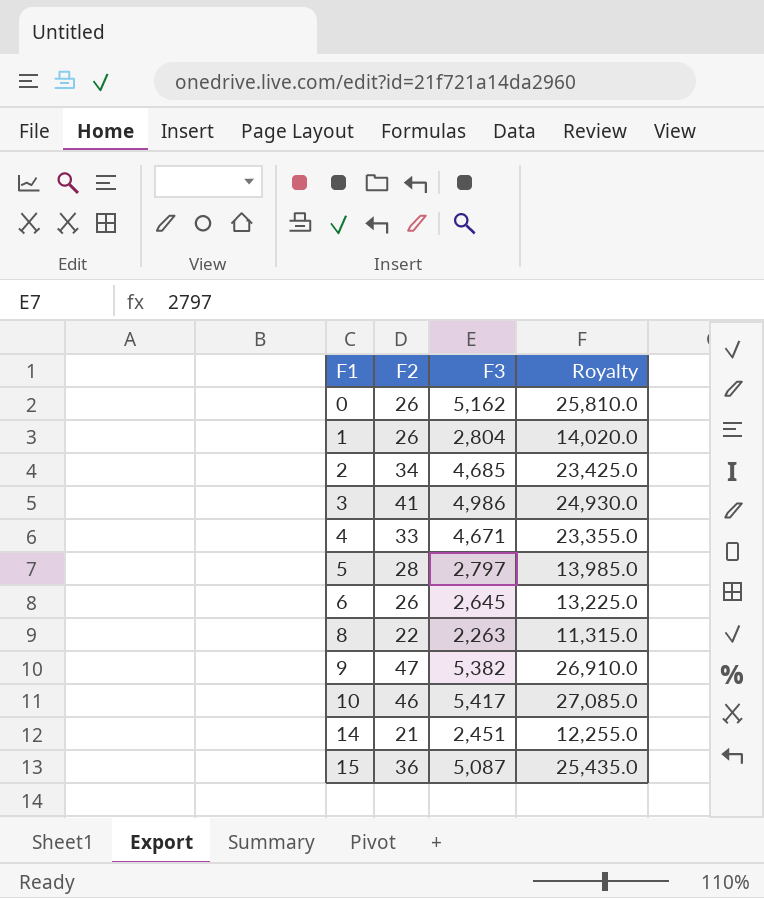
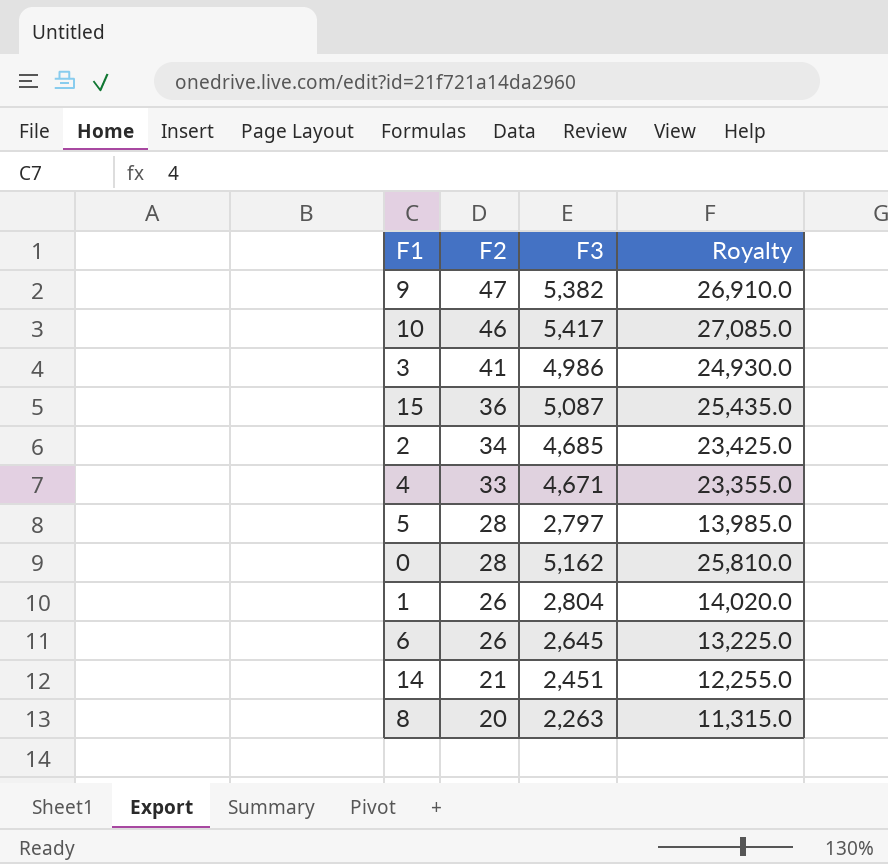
row order: F1 ascending -> F2 descending
0 | F2: 26 -> 28
8 | F2: 22 -> 20

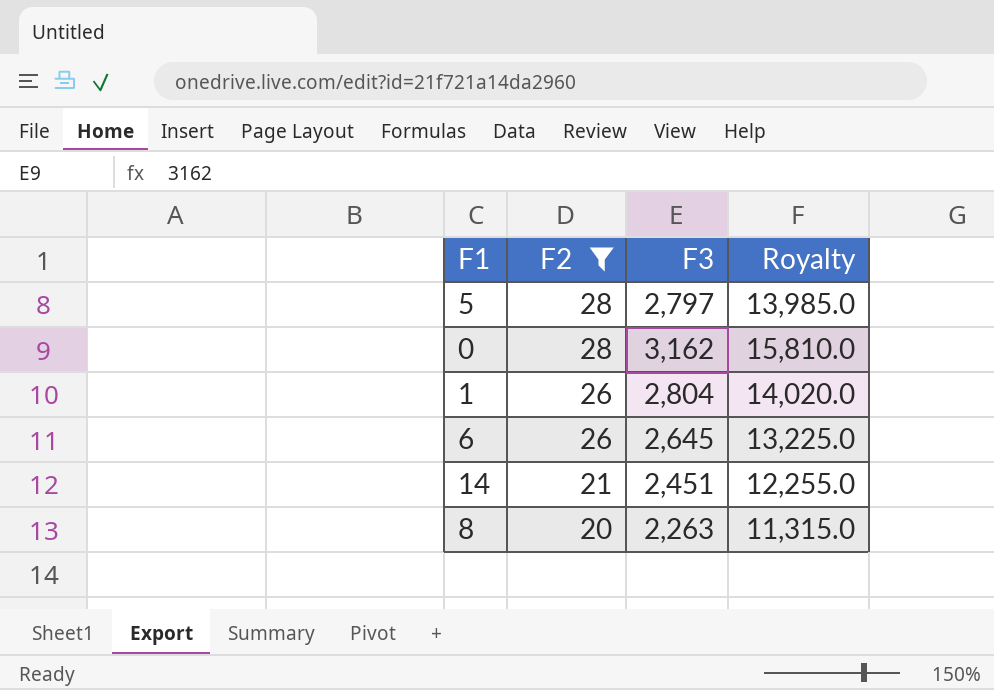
filter: none -> F2 <= 28
0 | F3: 5,162 -> 3,162
0 | Royalty: 25,810.0 -> 15,810.0

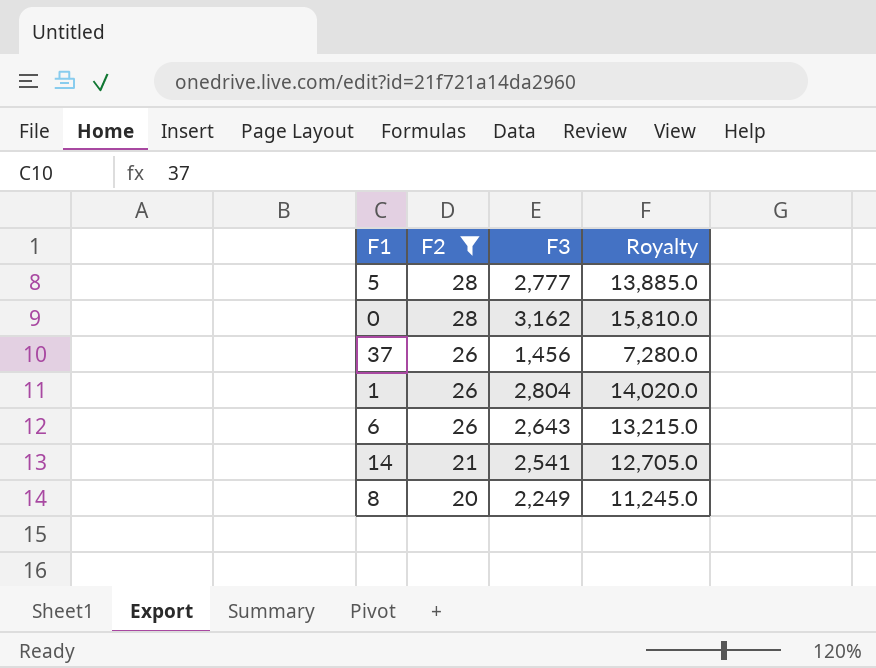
5 | F3: 2,797 -> 2,777
5 | Royalty: 13,985.0 -> 13,885.0
row 37: none -> 26 | 1,456 | 7,280.0
6 | F3: 2,645 -> 2,643
6 | Royalty: 13,225.0 -> 13,215.0
14 | F3: 2,451 -> 2,541
14 | Royalty: 12,255.0 -> 12,705.0
8 | F3: 2,263 -> 2,249
8 | Royalty: 11,315.0 -> 11,245.0

